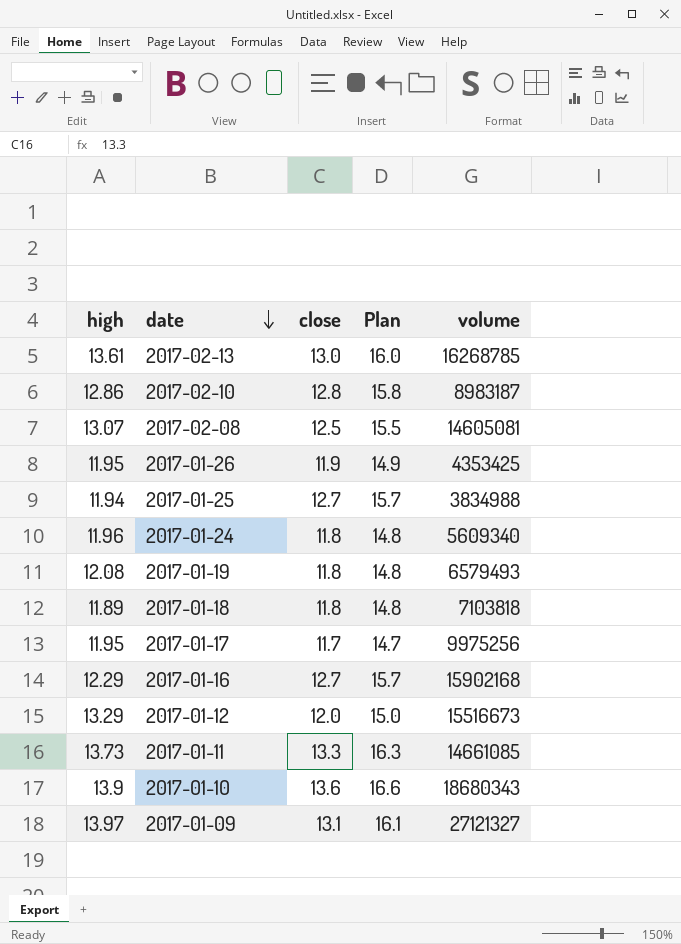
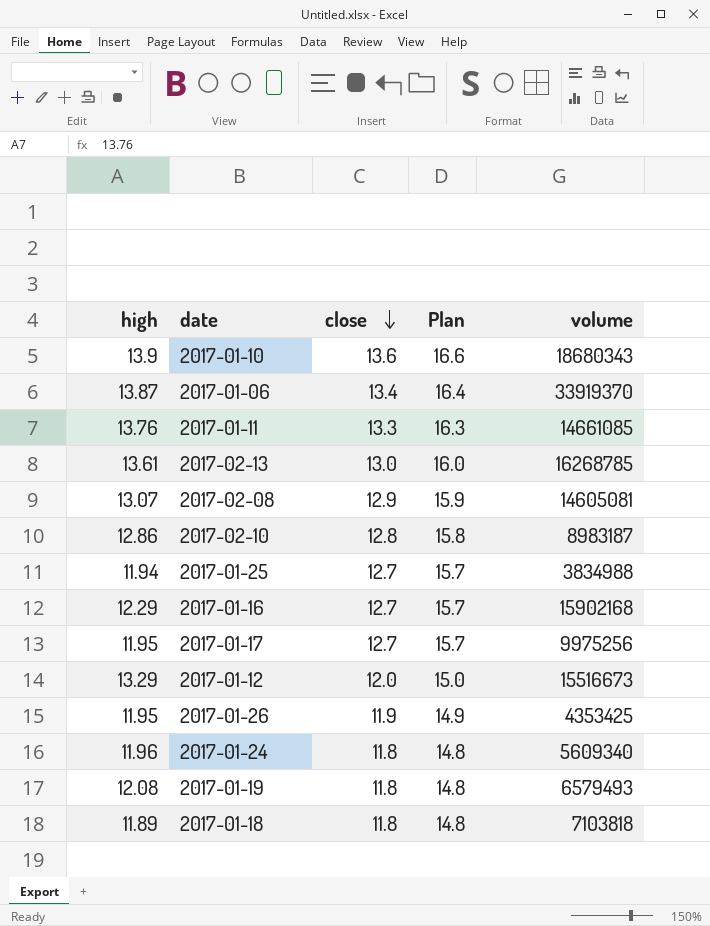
row order: date descending -> close descending
row 2017-01-09: 13.97 | 13.1 | 16.1 | 27121327 -> none
row 2017-01-06: none -> 13.87 | 13.4 | 16.4 | 33919370
2017-01-11 | high: 13.73 -> 13.76
2017-02-08 | close: 12.5 -> 12.9
2017-02-08 | Plan: 15.5 -> 15.9
2017-01-17 | close: 11.7 -> 12.7
2017-01-17 | Plan: 14.7 -> 15.7

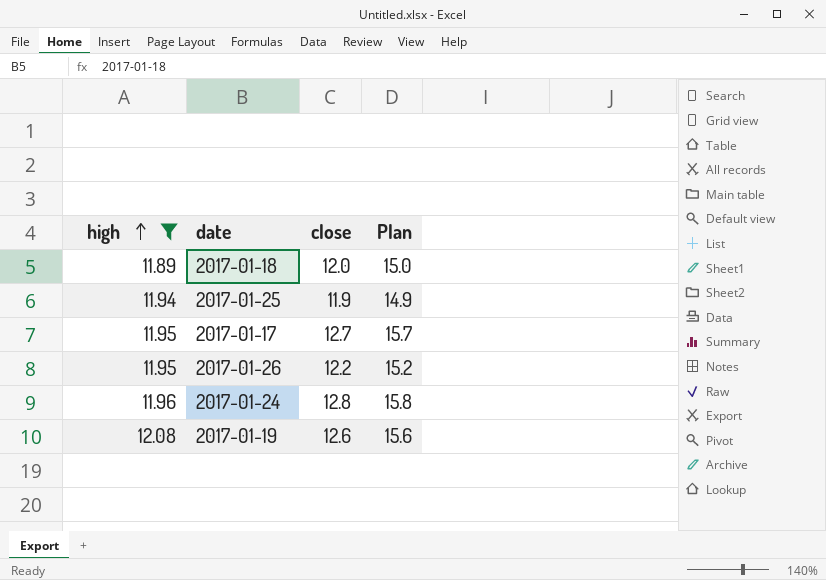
filter: none -> high <= 12.08
row order: close descending -> high ascending
column volume | position: 5 -> none
2017-01-18 | close: 11.8 -> 12.0
2017-01-18 | Plan: 14.8 -> 15.0
2017-01-25 | close: 12.7 -> 11.9
2017-01-25 | Plan: 15.7 -> 14.9
2017-01-26 | close: 11.9 -> 12.2
2017-01-26 | Plan: 14.9 -> 15.2
2017-01-24 | close: 11.8 -> 12.8
2017-01-24 | Plan: 14.8 -> 15.8
2017-01-19 | close: 11.8 -> 12.6
2017-01-19 | Plan: 14.8 -> 15.6

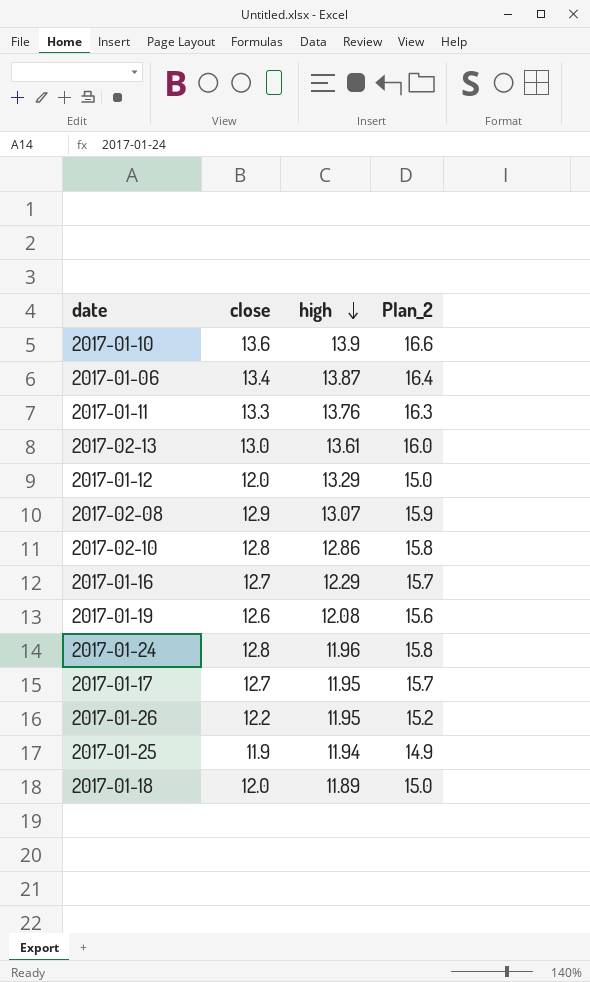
filter: high <= 12.08 -> none
row order: high ascending -> high descending
column high | position: 1 -> 3
column name: Plan -> Plan_2

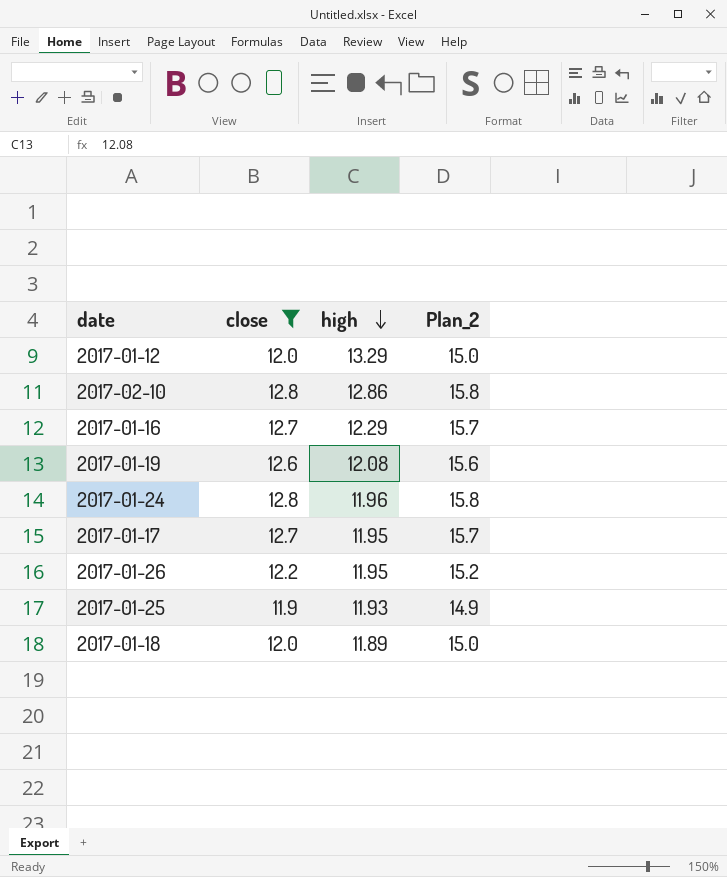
filter: none -> close <= 12.8
2017-01-25 | high: 11.94 -> 11.93

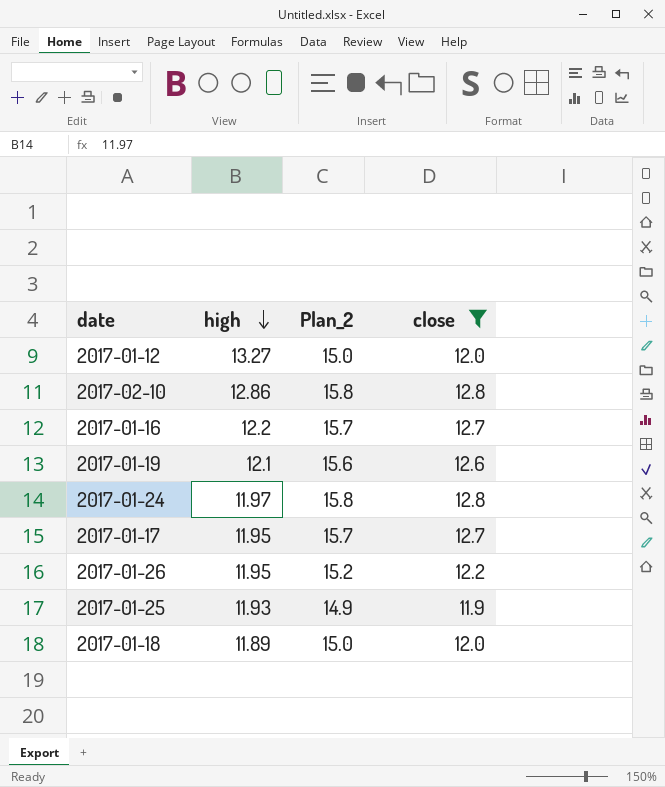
column close | position: 2 -> 4
2017-01-12 | high: 13.29 -> 13.27
2017-01-16 | high: 12.29 -> 12.2
2017-01-19 | high: 12.08 -> 12.1
2017-01-24 | high: 11.96 -> 11.97

